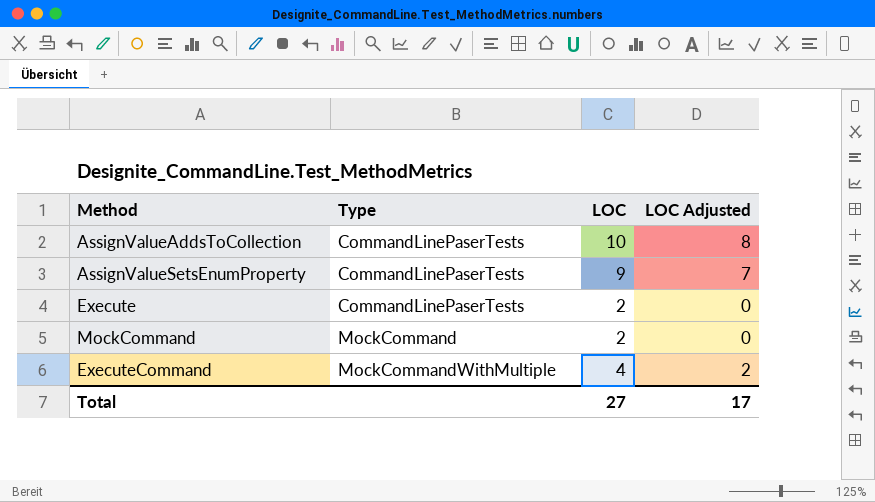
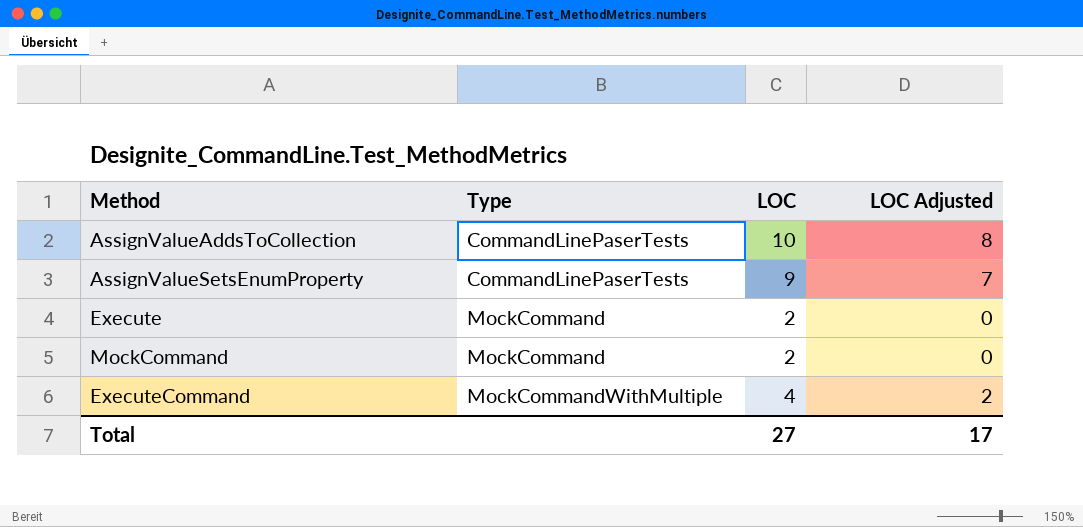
Execute | Type: CommandLinePaserTests -> MockCommand

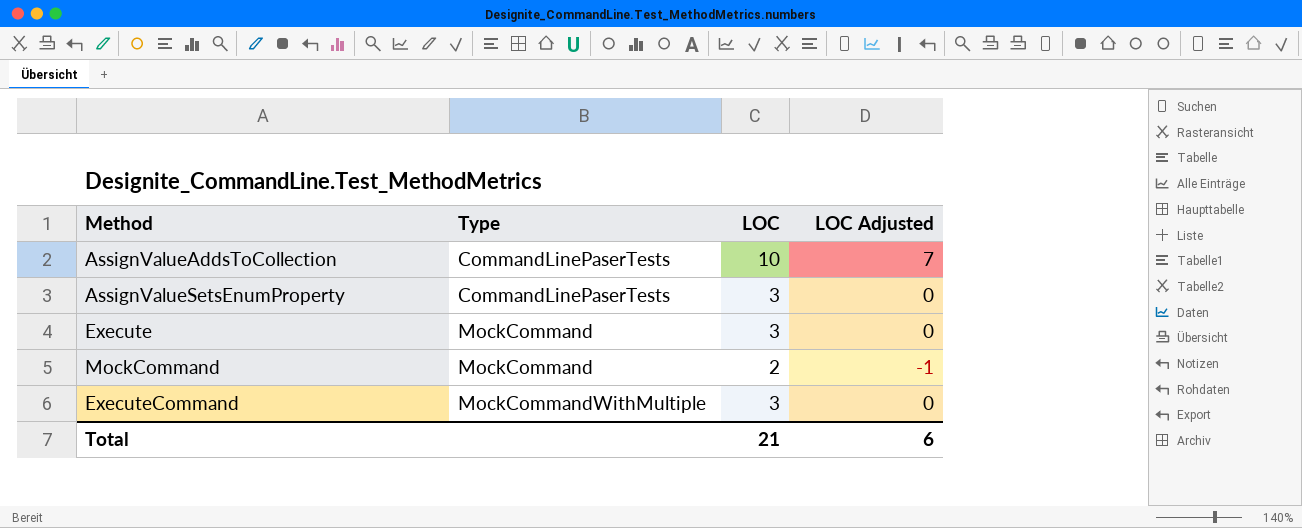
column LOC Adjusted | formula: [LOC] - 2 -> [LOC] - 3
AssignValueSetsEnumProperty | LOC: 9 -> 3
Execute | LOC: 2 -> 3
ExecuteCommand | LOC: 4 -> 3
Total | LOC: 27 -> 21
Total | LOC Adjusted: 17 -> 6

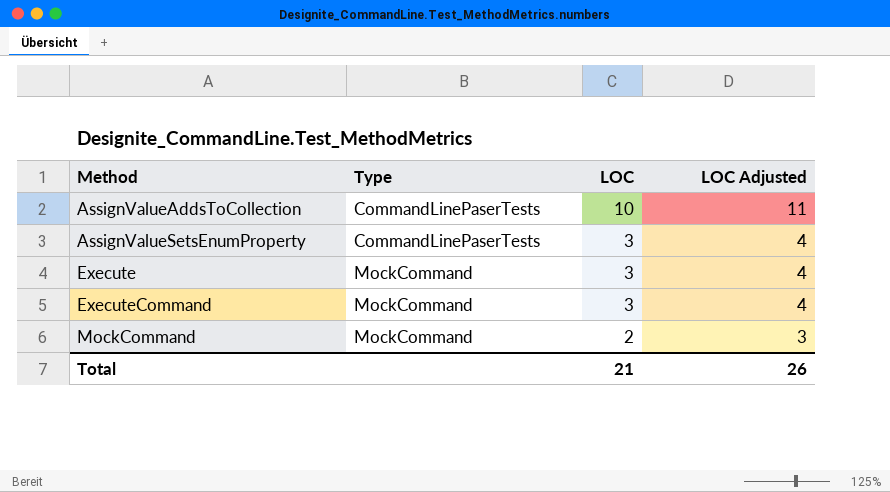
row order: Type ascending -> Method ascending
column LOC Adjusted | formula: [LOC] - 3 -> [LOC] + 1
ExecuteCommand | Type: MockCommandWithMultiple -> MockCommand
Total | LOC Adjusted: 6 -> 26

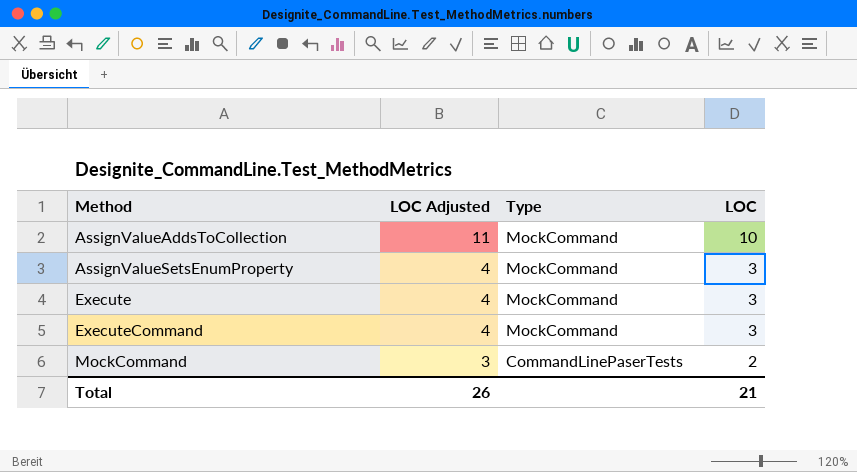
column LOC Adjusted | position: 4 -> 2
AssignValueAddsToCollection | Type: CommandLinePaserTests -> MockCommand
AssignValueSetsEnumProperty | Type: CommandLinePaserTests -> MockCommand
MockCommand | Type: MockCommand -> CommandLinePaserTests

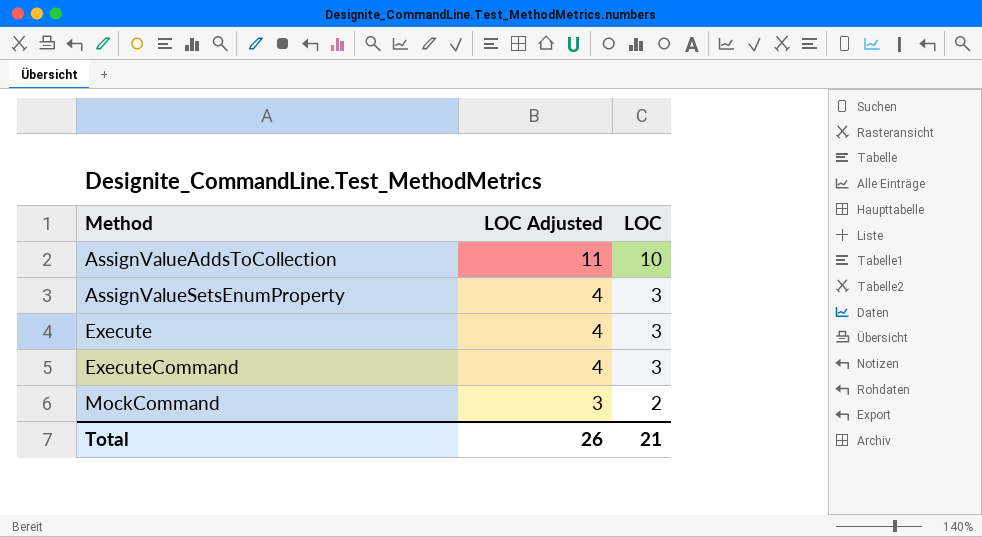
column Type | position: 3 -> none

